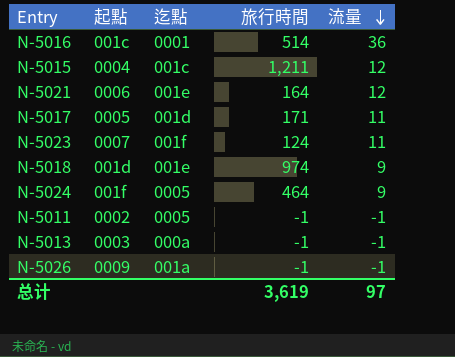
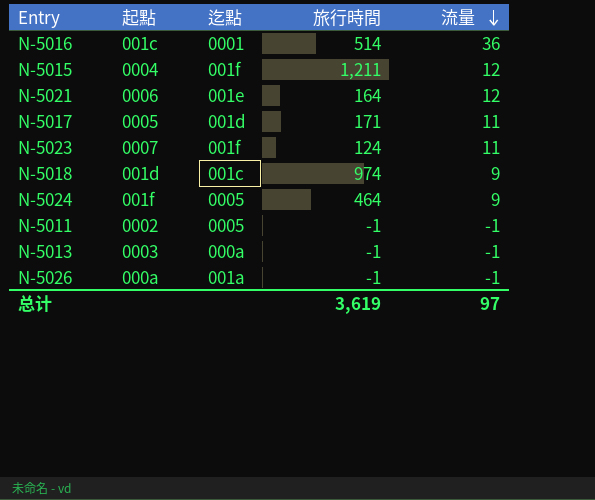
N-5015 | 迄點: 001c -> 001f
N-5018 | 迄點: 001e -> 001c
N-5026 | 起點: 0009 -> 000a

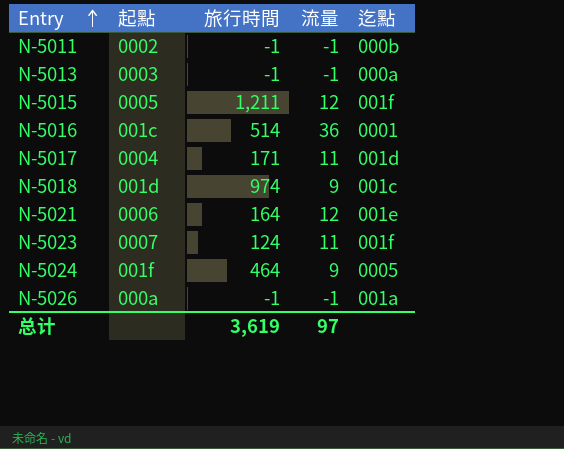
row order: 流量 descending -> Entry ascending
column 迄點 | position: 3 -> 5
N-5011 | 迄點: 0005 -> 000b
N-5015 | 起點: 0004 -> 0005
N-5017 | 起點: 0005 -> 0004

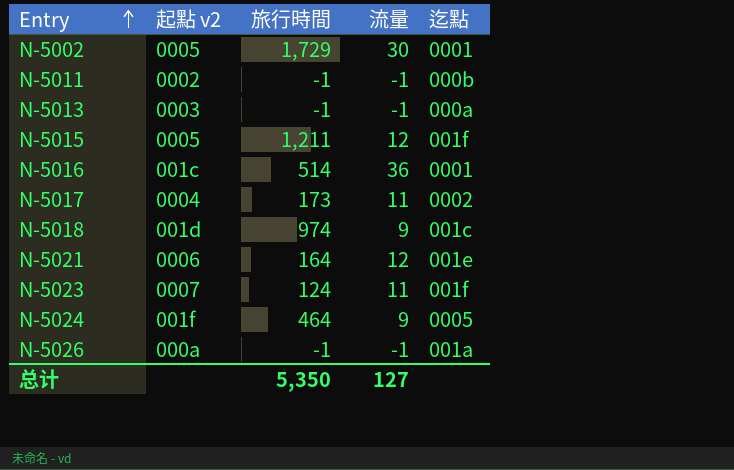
column name: 起點 -> 起點 v2
row N-5002: none -> 0005 | 1,729 | 30 | 0001
N-5017 | 旅行時間: 171 -> 173
N-5017 | 迄點: 001d -> 0002
总计 | 旅行時間: 3,619 -> 5,350
总计 | 流量: 97 -> 127

